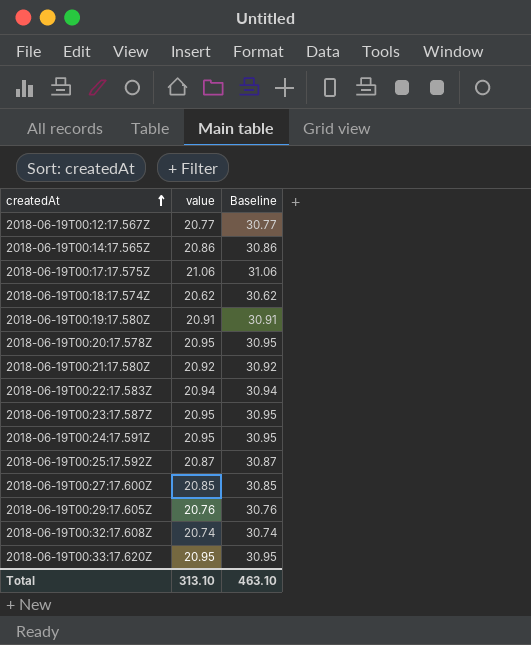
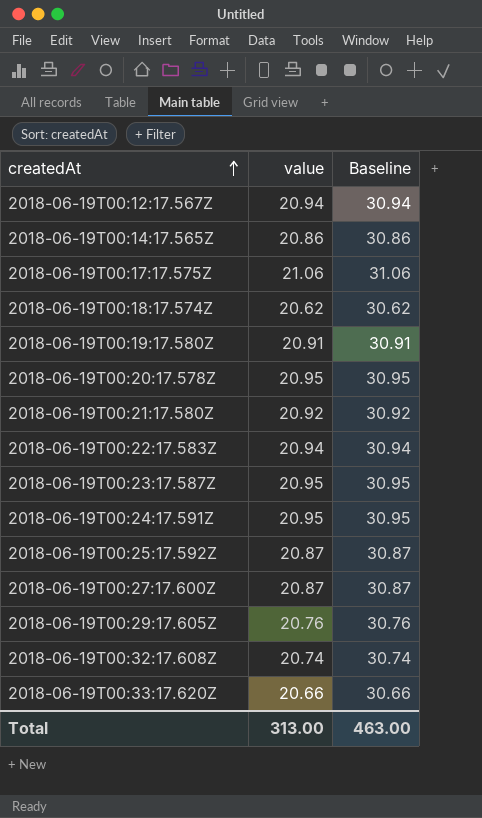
2018-06-19T00:12:17.567Z | value: 20.77 -> 20.94
2018-06-19T00:12:17.567Z | Baseline: 30.77 -> 30.94
2018-06-19T00:27:17.600Z | value: 20.85 -> 20.87
2018-06-19T00:27:17.600Z | Baseline: 30.85 -> 30.87
2018-06-19T00:33:17.620Z | value: 20.95 -> 20.66
2018-06-19T00:33:17.620Z | Baseline: 30.95 -> 30.66
Total | value: 313.10 -> 313.00
Total | Baseline: 463.10 -> 463.00

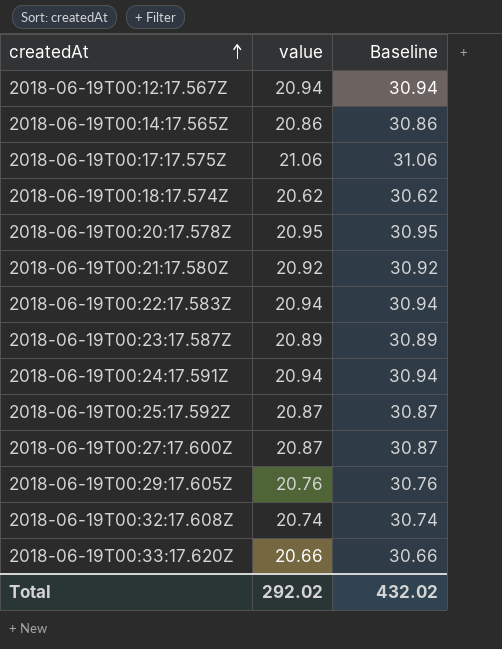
row 2018-06-19T00:19:17.580Z: 20.91 | 30.91 -> none
2018-06-19T00:23:17.587Z | value: 20.95 -> 20.89
2018-06-19T00:23:17.587Z | Baseline: 30.95 -> 30.89
2018-06-19T00:24:17.591Z | value: 20.95 -> 20.94
2018-06-19T00:24:17.591Z | Baseline: 30.95 -> 30.94
Total | value: 313.00 -> 292.02
Total | Baseline: 463.00 -> 432.02

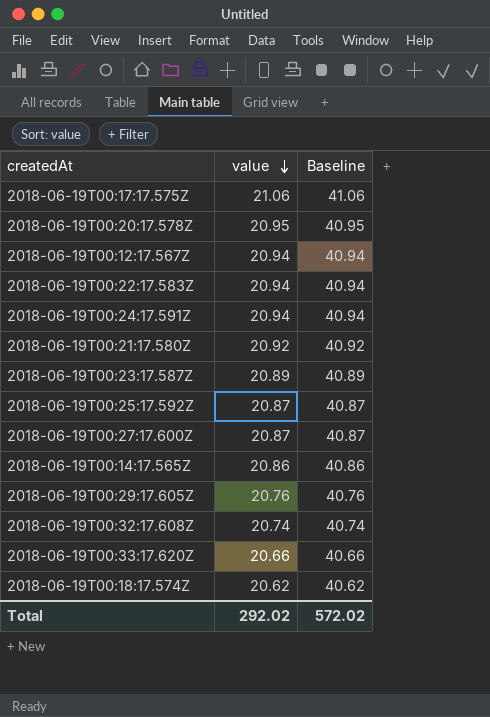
row order: createdAt ascending -> value descending
column Baseline | formula: [value] + 10 -> [value] + 20
Total | Baseline: 432.02 -> 572.02

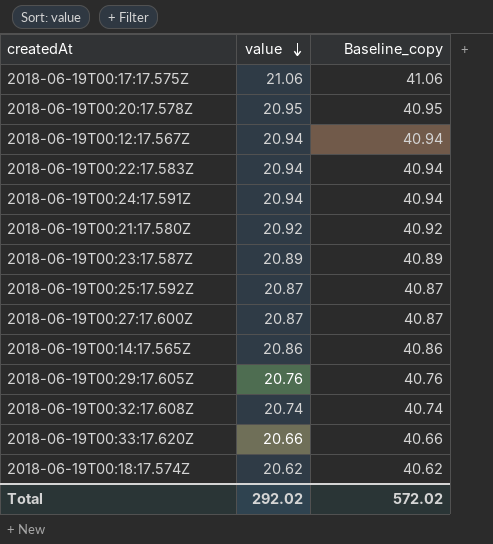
column name: Baseline -> Baseline_copy

